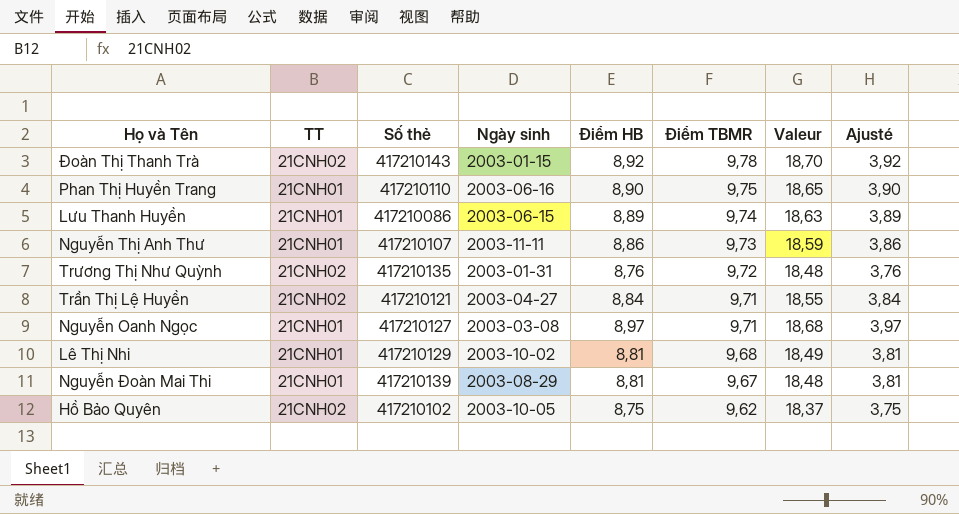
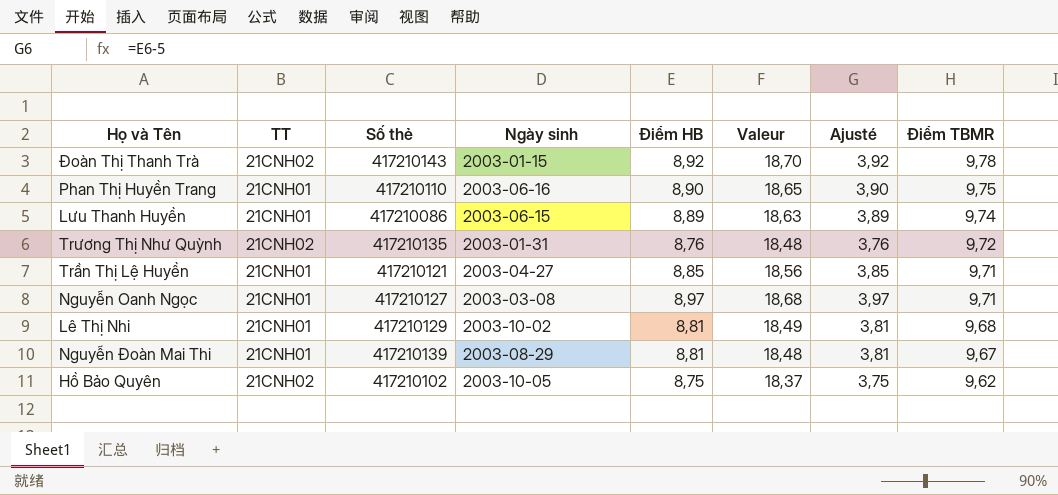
column Điểm TBMR | position: 6 -> 8
row Nguyễn Thị Anh Thư: 21CNH01 | 417210107 | 2003-11-11 | 8,86 | 9,73 | 18,59 | 3,86 -> none
Trần Thị Lệ Huyền | TT: 21CNH02 -> 21CNH01
Trần Thị Lệ Huyền | Điểm HB: 8,84 -> 8,85
Trần Thị Lệ Huyền | Valeur: 18,55 -> 18,56
Trần Thị Lệ Huyền | Ajusté: 3,84 -> 3,85

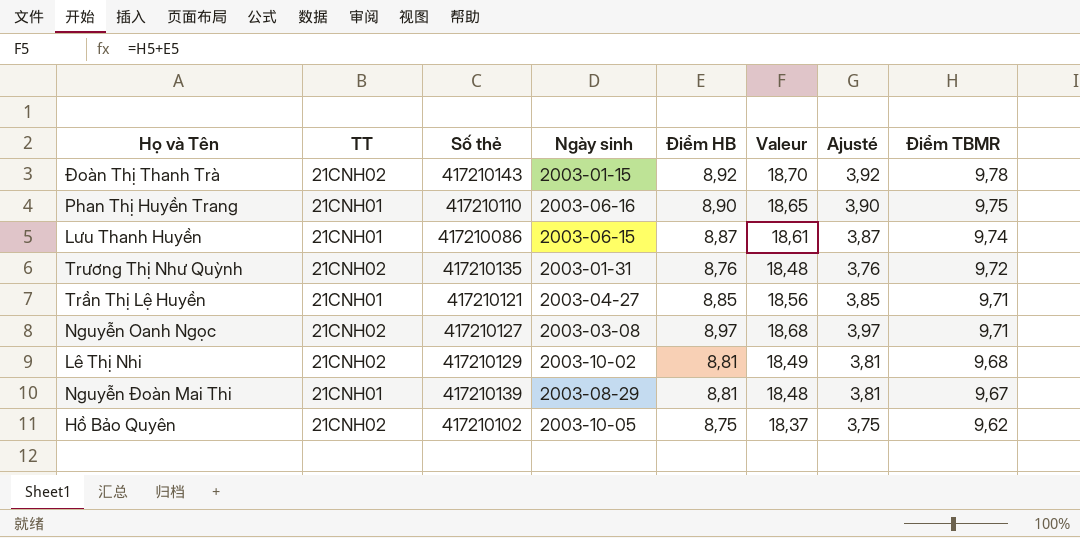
Lưu Thanh Huyền | Điểm HB: 8,89 -> 8,87
Lưu Thanh Huyền | Valeur: 18,63 -> 18,61
Lưu Thanh Huyền | Ajusté: 3,89 -> 3,87
Nguyễn Oanh Ngọc | TT: 21CNH01 -> 21CNH02
Lê Thị Nhi | TT: 21CNH01 -> 21CNH02

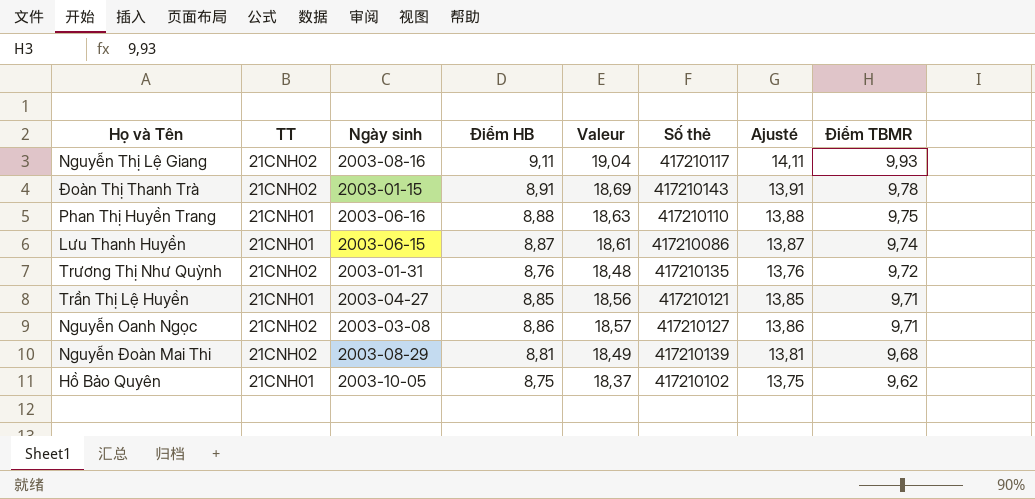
column Số thẻ | position: 3 -> 6
column Ajusté | formula: [Điểm HB] - 5 -> [Điểm HB] + 5
row Lê Thị Nhi: 21CNH02 | 417210129 | 2003-10-02 | 8,81 | 18,49 | 3,81 | 9,68 -> none
row Nguyễn Thị Lệ Giang: none -> 21CNH02 | 2003-08-16 | 9,11 | 19,04 | 417210117 | 14,11 | 9,93
Đoàn Thị Thanh Trà | Điểm HB: 8,92 -> 8,91
Đoàn Thị Thanh Trà | Valeur: 18,70 -> 18,69
Phan Thị Huyền Trang | Điểm HB: 8,90 -> 8,88
Phan Thị Huyền Trang | Valeur: 18,65 -> 18,63
Nguyễn Oanh Ngọc | Điểm HB: 8,97 -> 8,86
Nguyễn Oanh Ngọc | Valeur: 18,68 -> 18,57
Nguyễn Đoàn Mai Thi | TT: 21CNH01 -> 21CNH02
Nguyễn Đoàn Mai Thi | Valeur: 18,48 -> 18,49
Nguyễn Đoàn Mai Thi | Điểm TBMR: 9,67 -> 9,68
Hồ Bảo Quyên | TT: 21CNH02 -> 21CNH01

